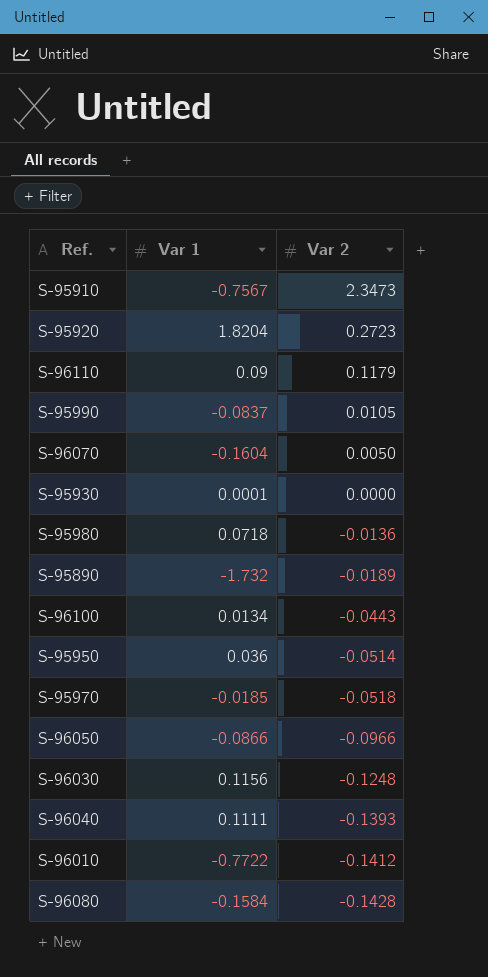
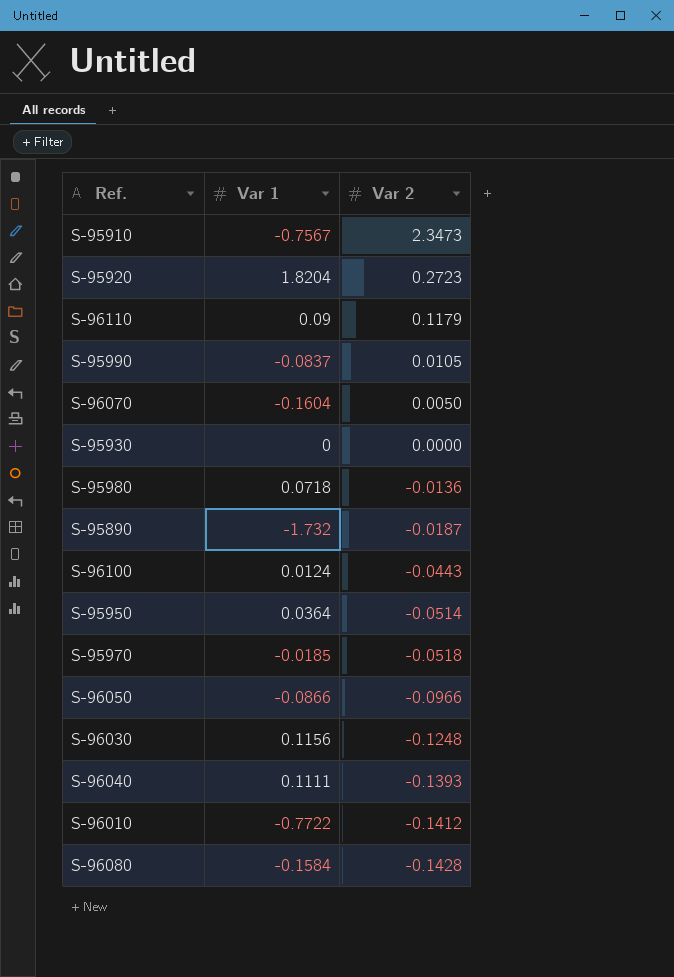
S-95930 | Var 1: 0.0001 -> 0
S-95890 | Var 2: -0.0189 -> -0.0187
S-96100 | Var 1: 0.0134 -> 0.0124
S-95950 | Var 1: 0.036 -> 0.0364

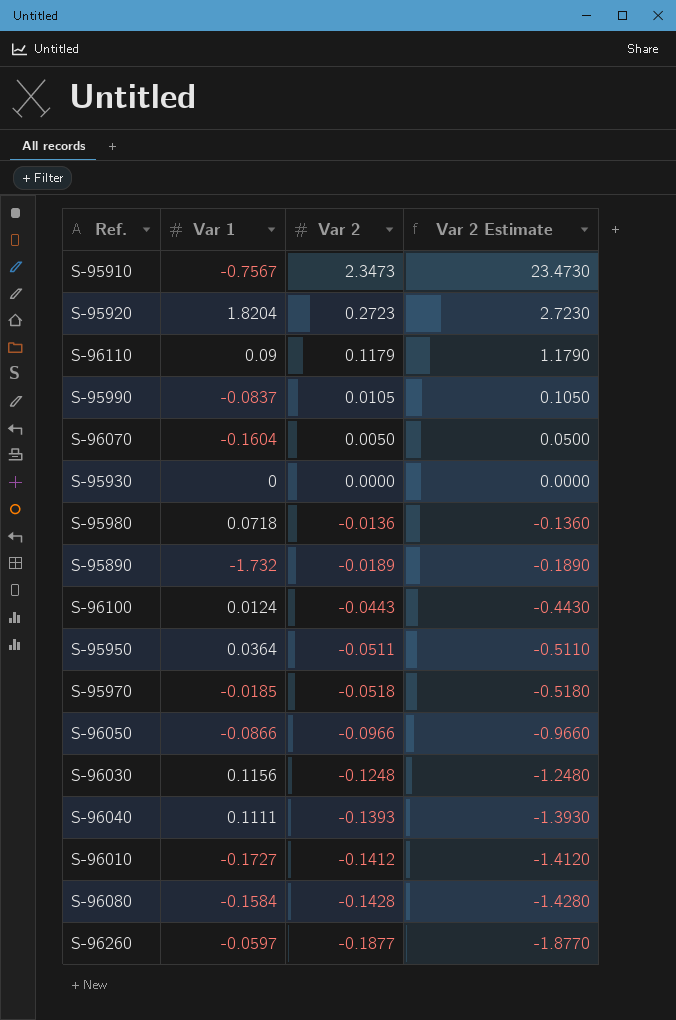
column Var 2 Estimate | formula: none -> [Var 2] * 10
S-95890 | Var 2: -0.0187 -> -0.0189
S-95950 | Var 2: -0.0514 -> -0.0511
S-96010 | Var 1: -0.7722 -> -0.1727
row S-96260: none -> -0.0597 | -0.1877 | -1.8770

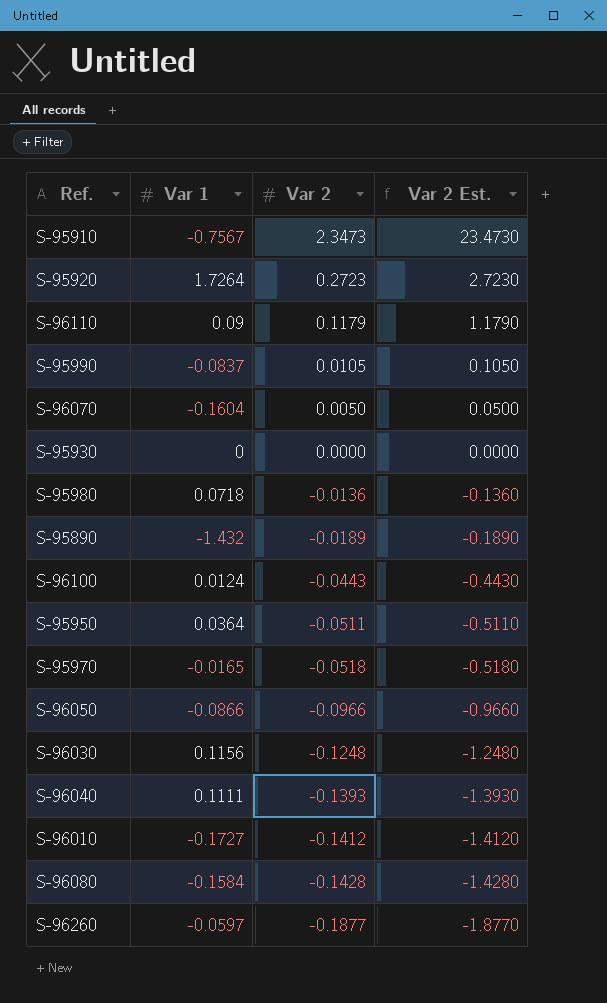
column name: Var 2 Estimate -> Var 2 Est.
S-95920 | Var 1: 1.8204 -> 1.7264
S-95890 | Var 1: -1.732 -> -1.432
S-95970 | Var 1: -0.0185 -> -0.0165

